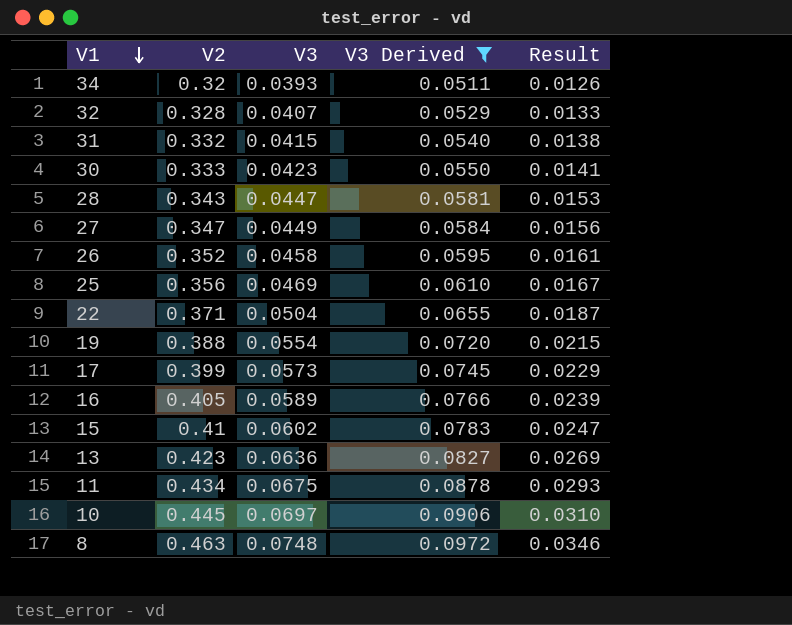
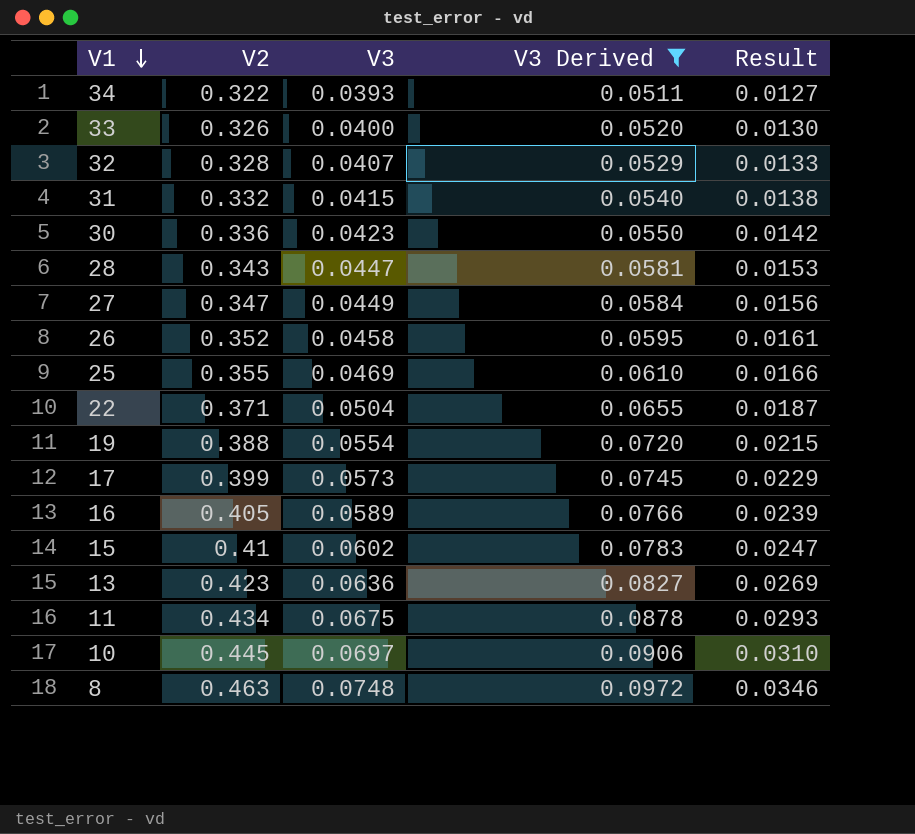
34 | V2: 0.32 -> 0.322
34 | Result: 0.0126 -> 0.0127
row 33: none -> 0.326 | 0.0400 | 0.0520 | 0.0130
30 | V2: 0.333 -> 0.336
30 | Result: 0.0141 -> 0.0142
25 | V2: 0.356 -> 0.355
25 | Result: 0.0167 -> 0.0166

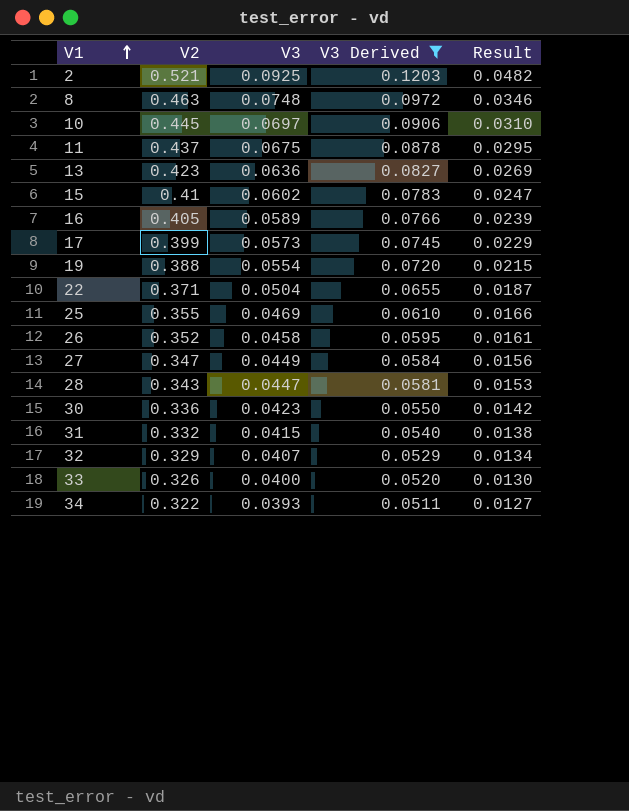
row order: V1 descending -> V1 ascending
row 2: none -> 0.521 | 0.0925 | 0.1203 | 0.0482
11 | V2: 0.434 -> 0.437
11 | Result: 0.0293 -> 0.0295
32 | V2: 0.328 -> 0.329
32 | Result: 0.0133 -> 0.0134

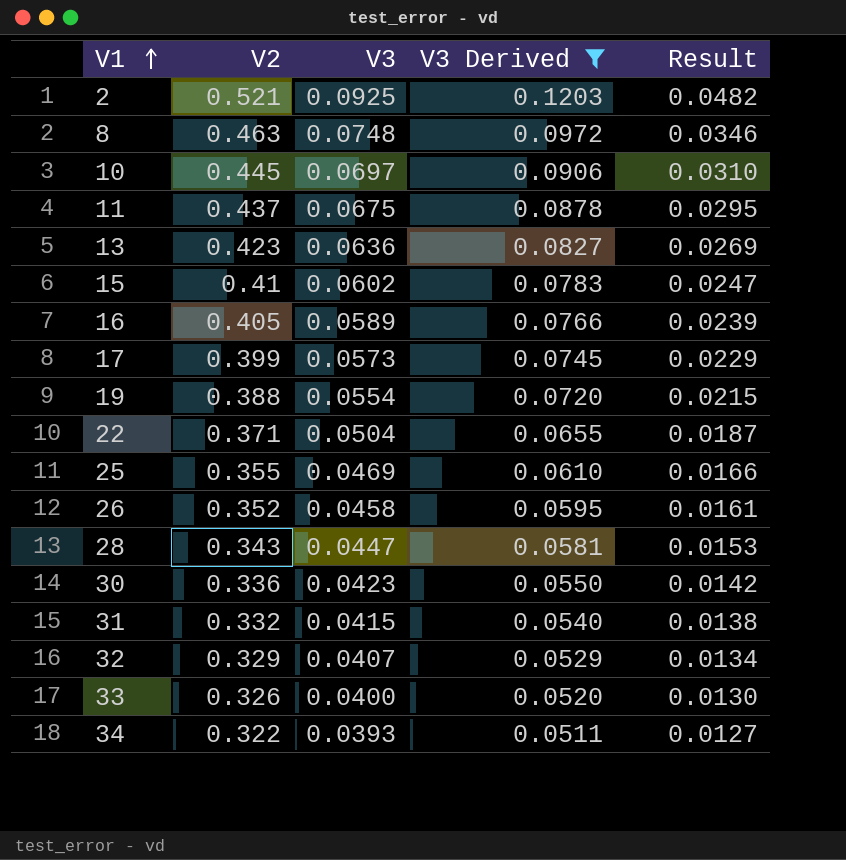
row 27: 0.347 | 0.0449 | 0.0584 | 0.0156 -> none

